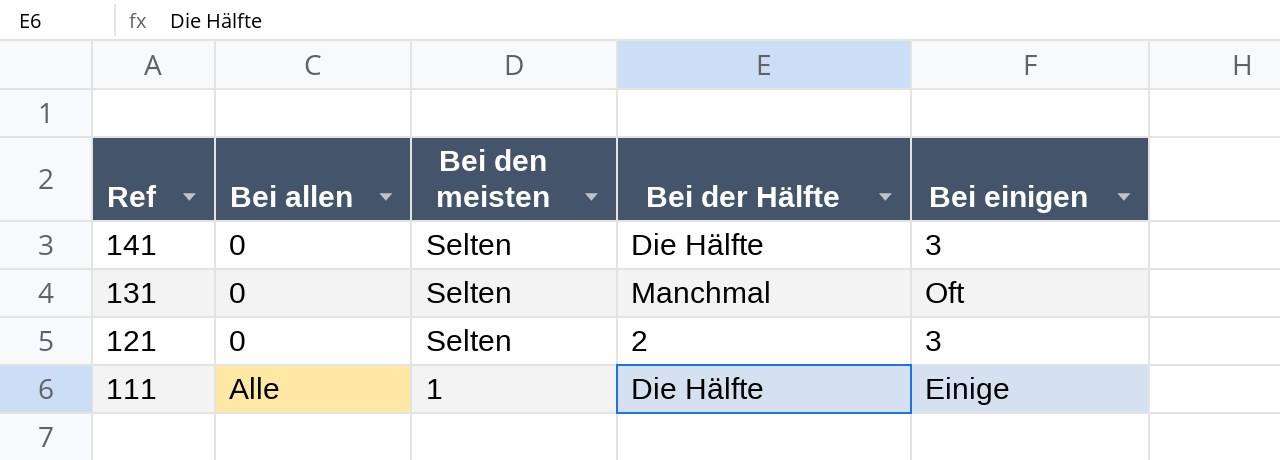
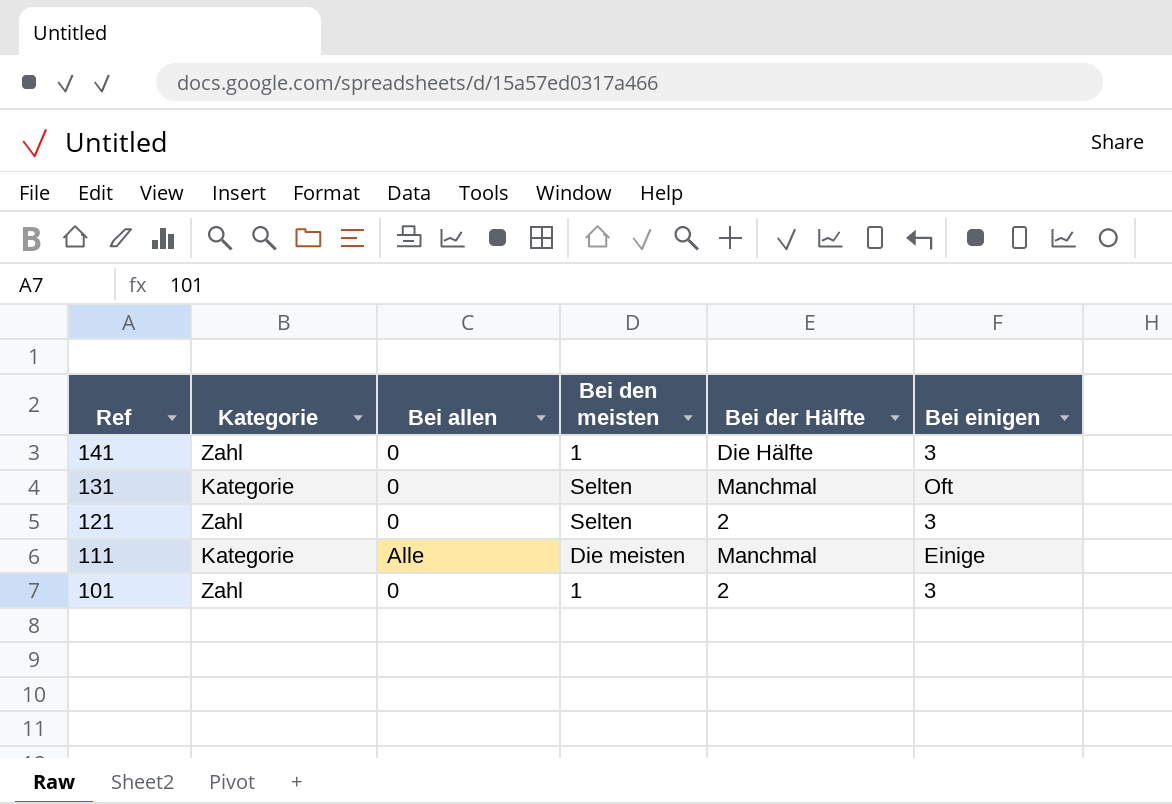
column Kategorie | position: none -> 2
141 | Bei den meisten: Selten -> 1
111 | Bei den meisten: 1 -> Die meisten
111 | Bei der Hälfte: Die Hälfte -> Manchmal
row 101: none -> Zahl | 0 | 1 | 2 | 3

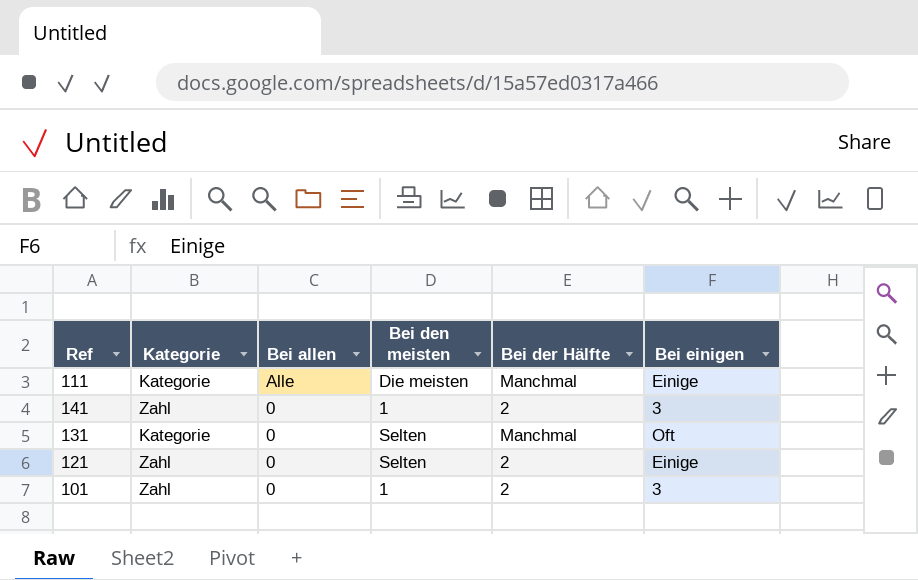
row order: Ref descending -> Bei allen descending
141 | Bei der Hälfte: Die Hälfte -> 2
121 | Bei einigen: 3 -> Einige

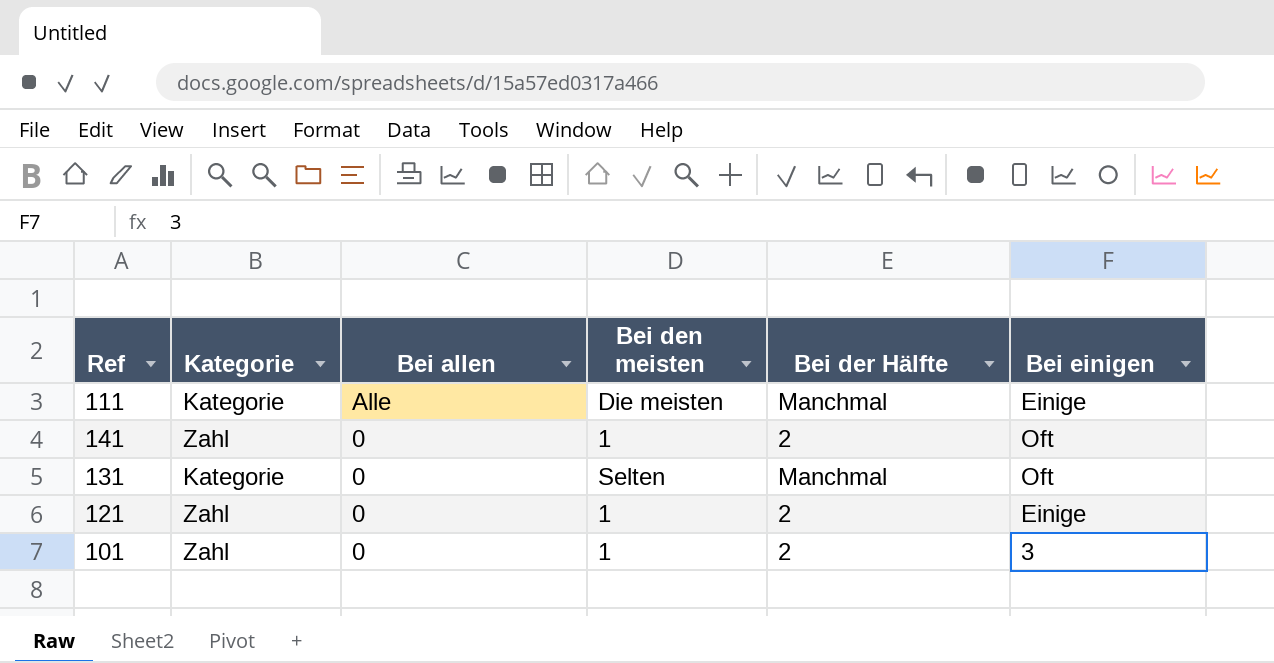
141 | Bei einigen: 3 -> Oft
121 | Bei den meisten: Selten -> 1

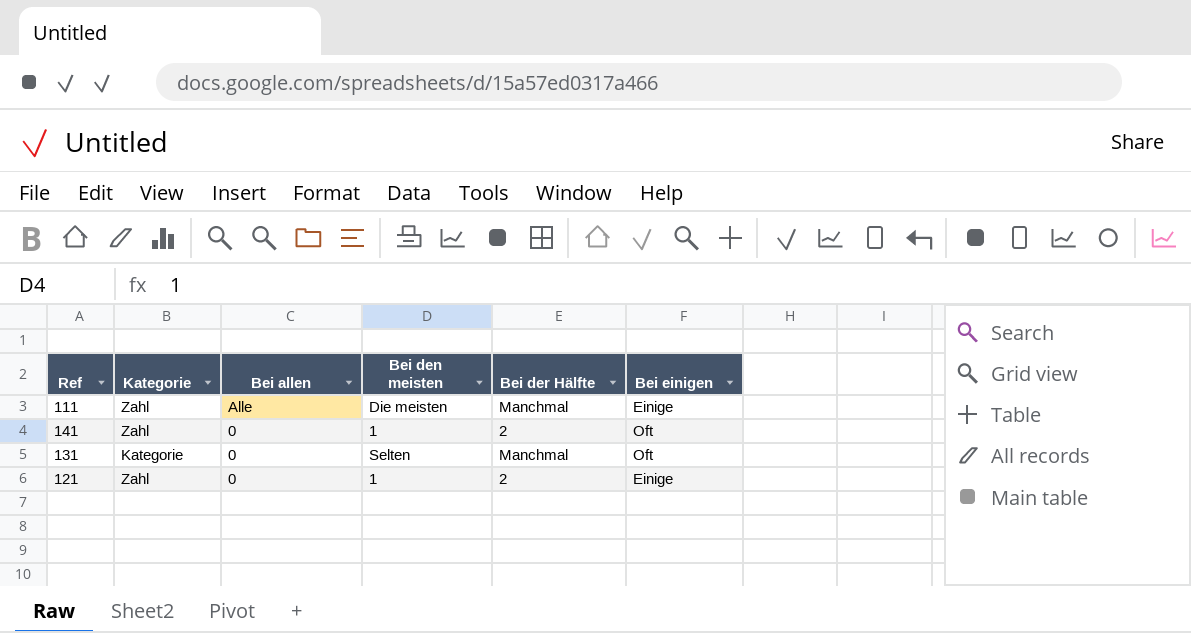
row 101: Zahl | 0 | 1 | 2 | 3 -> none
111 | Kategorie: Kategorie -> Zahl

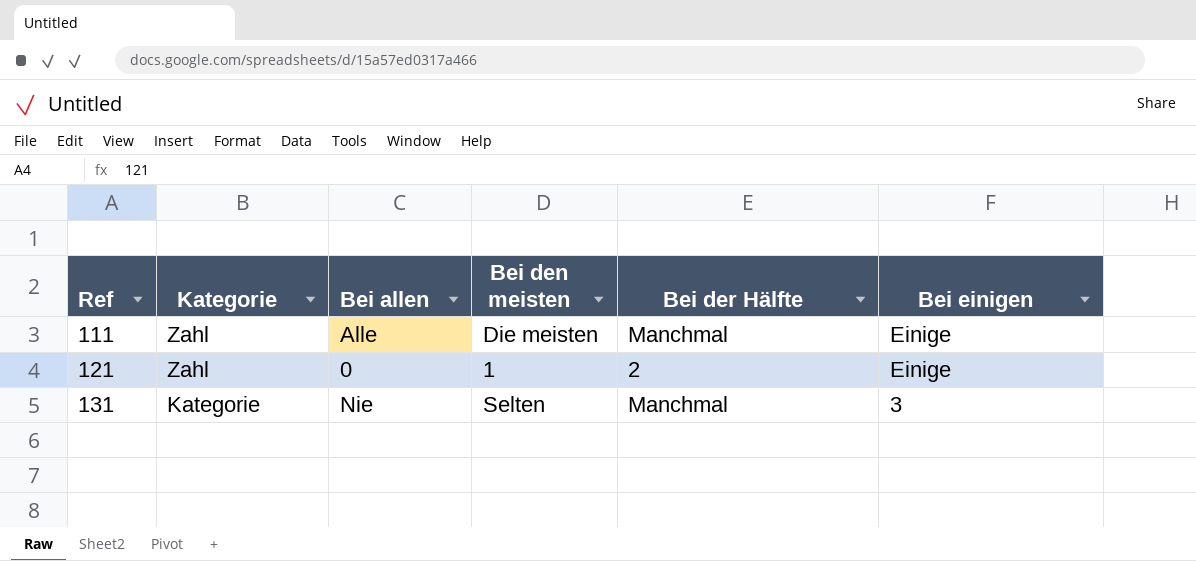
row order: Bei allen descending -> Ref ascending
row 141: Zahl | 0 | 1 | 2 | Oft -> none
131 | Bei allen: 0 -> Nie
131 | Bei einigen: Oft -> 3

